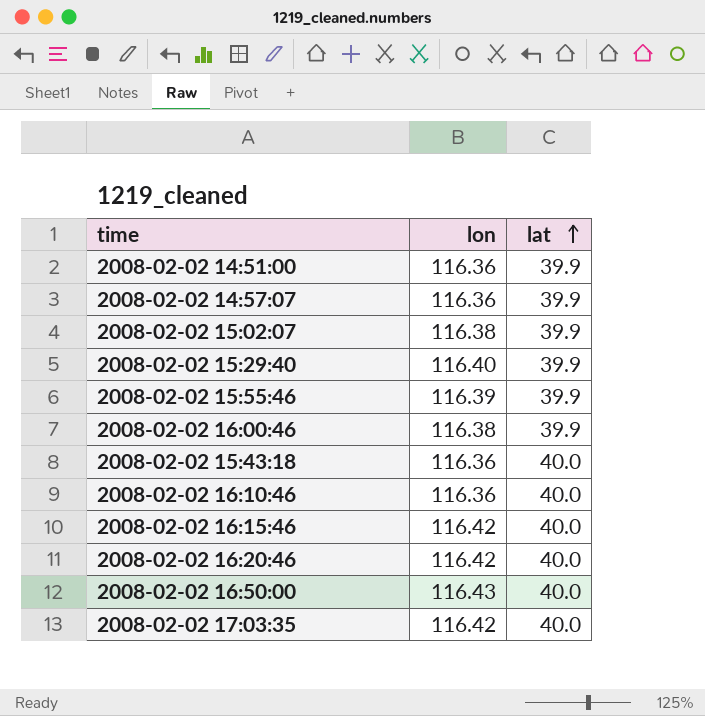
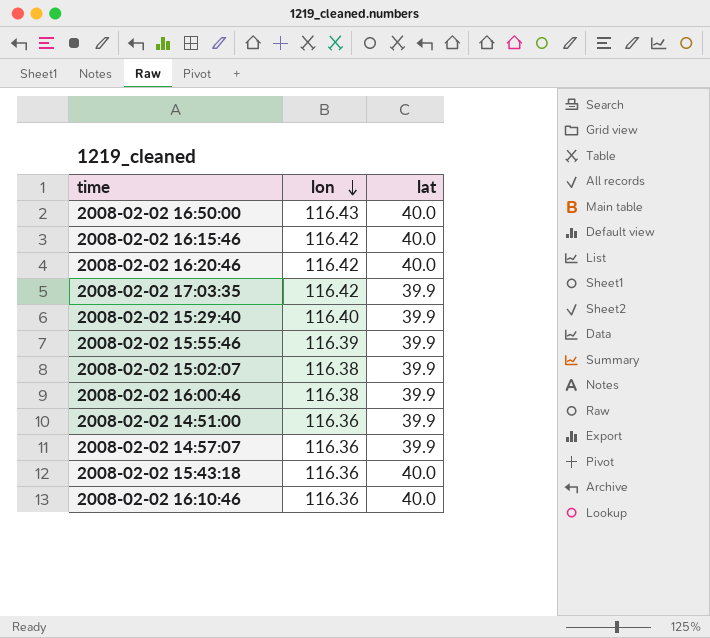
row order: lat ascending -> lon descending
2008-02-02 17:03:35 | lat: 40.0 -> 39.9

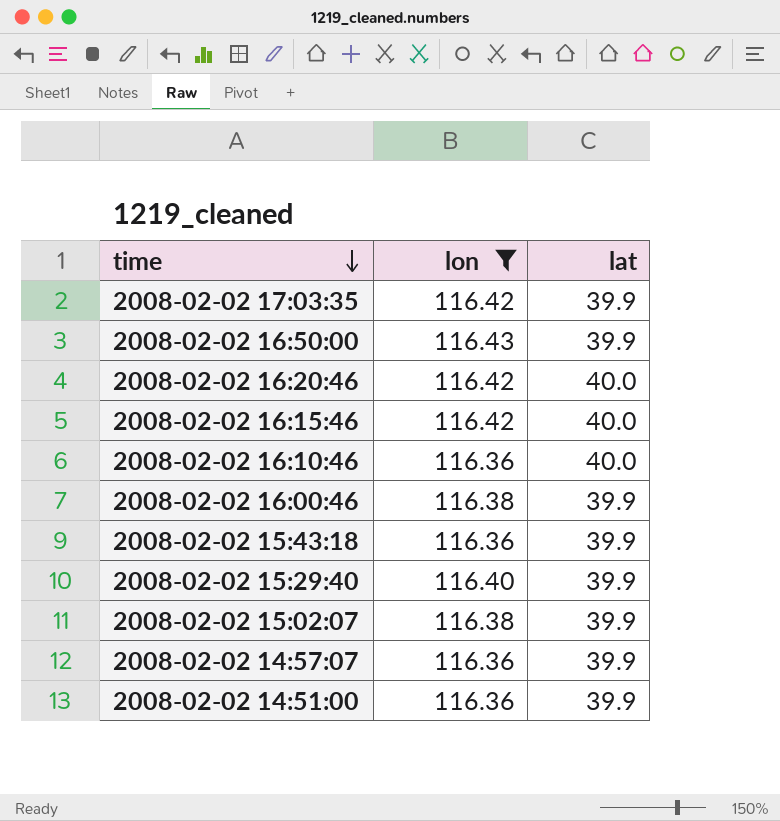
filter: none -> lon != 116.39
row order: lon descending -> time descending
2008-02-02 16:50:00 | lat: 40.0 -> 39.9
2008-02-02 15:43:18 | lat: 40.0 -> 39.9

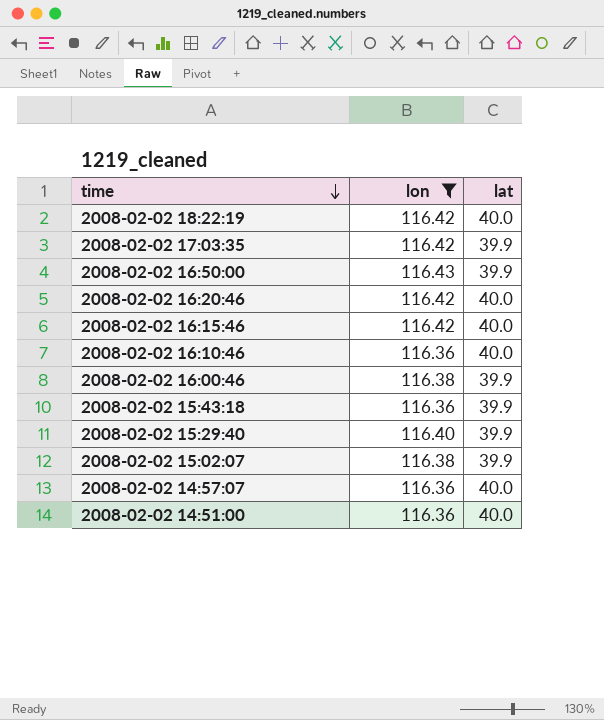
row 2008-02-02 18:22:19: none -> 116.42 | 40.0
2008-02-02 14:57:07 | lat: 39.9 -> 40.0
2008-02-02 14:51:00 | lat: 39.9 -> 40.0

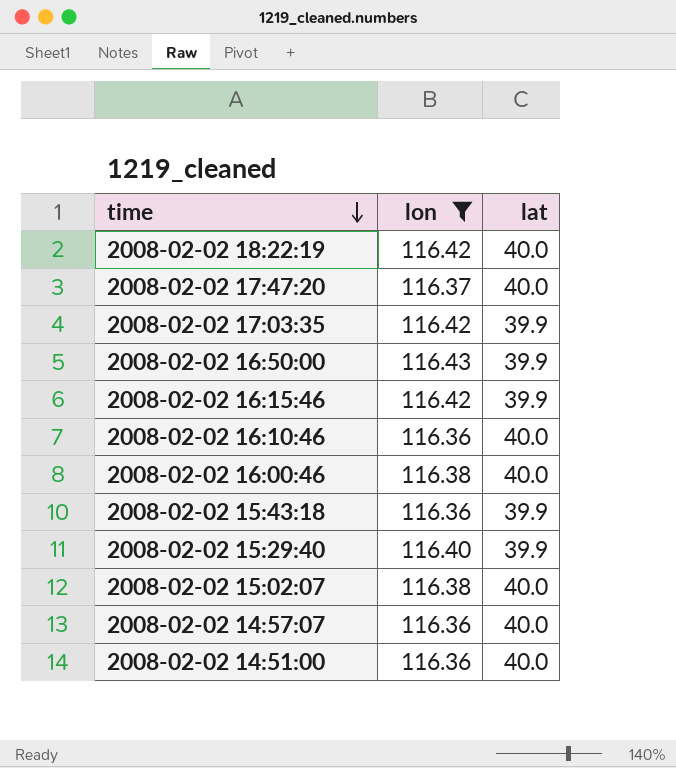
row 2008-02-02 16:20:46: 116.42 | 40.0 -> none
row 2008-02-02 17:47:20: none -> 116.37 | 40.0
2008-02-02 16:15:46 | lat: 40.0 -> 39.9
2008-02-02 16:00:46 | lat: 39.9 -> 40.0
2008-02-02 15:02:07 | lat: 39.9 -> 40.0

